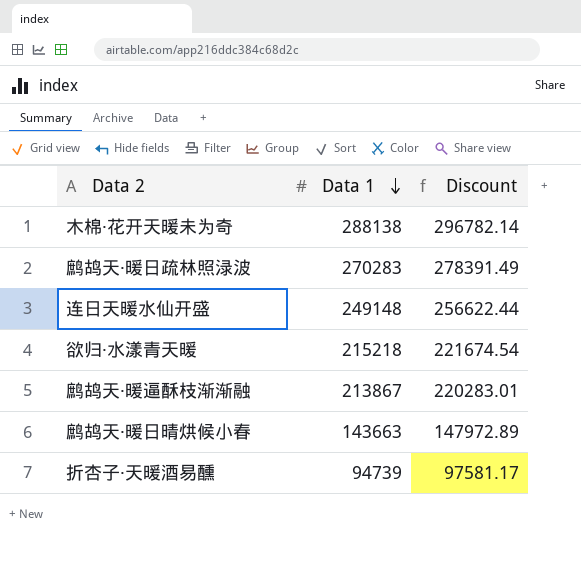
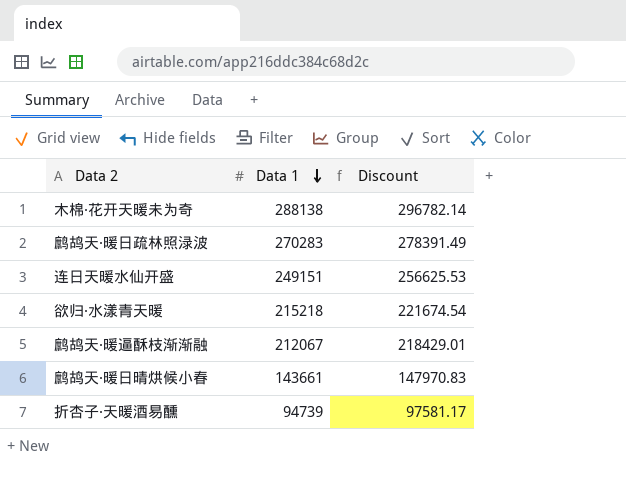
连日天暖水仙开盛 | Data 1: 249148 -> 249151
连日天暖水仙开盛 | Discount: 256622.44 -> 256625.53
鹧鸪天·暖逼酥枝渐渐融 | Data 1: 213867 -> 212067
鹧鸪天·暖逼酥枝渐渐融 | Discount: 220283.01 -> 218429.01
鹧鸪天·暖日晴烘候小春 | Data 1: 143663 -> 143661
鹧鸪天·暖日晴烘候小春 | Discount: 147972.89 -> 147970.83

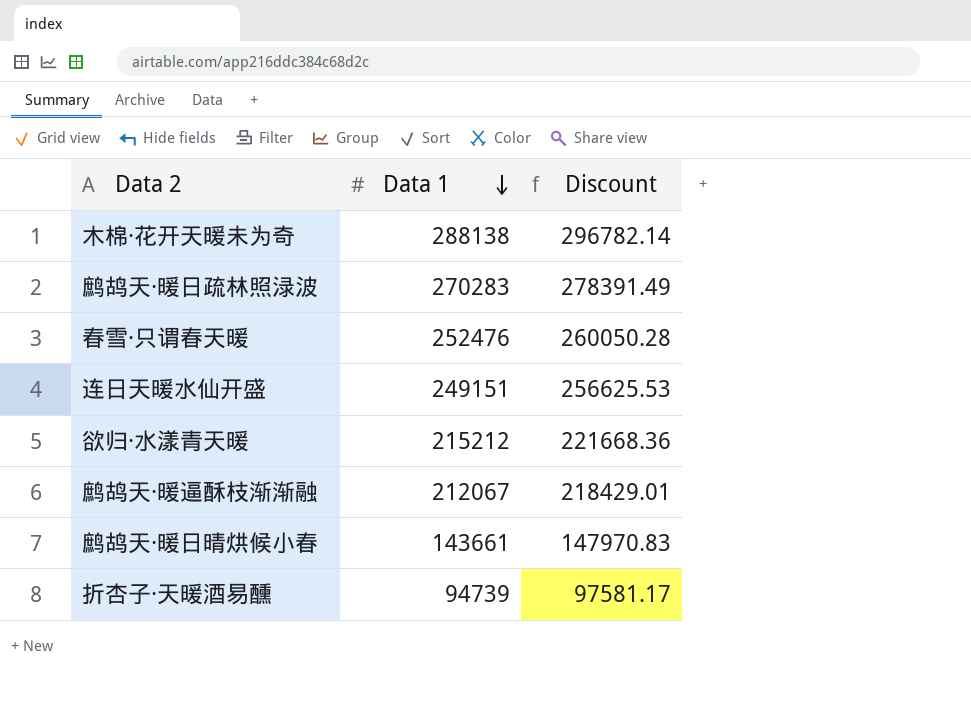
row 春雪·只谓春天暖: none -> 252476 | 260050.28
欲归·水漾青天暖 | Data 1: 215218 -> 215212
欲归·水漾青天暖 | Discount: 221674.54 -> 221668.36

